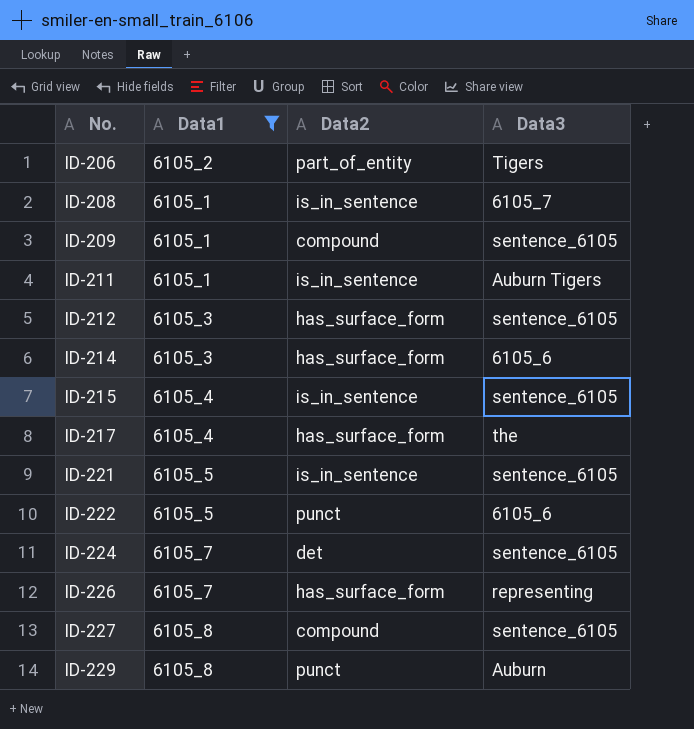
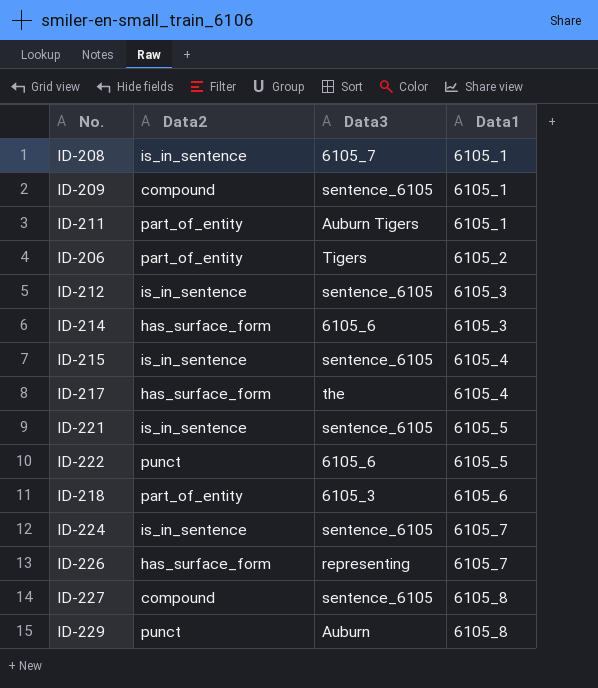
filter: Data1 != 6105_6 -> none
row order: No. ascending -> Data1 ascending
column Data1 | position: 2 -> 4
ID-211 | Data2: is_in_sentence -> part_of_entity
ID-212 | Data2: has_surface_form -> is_in_sentence
ID-224 | Data2: det -> is_in_sentence

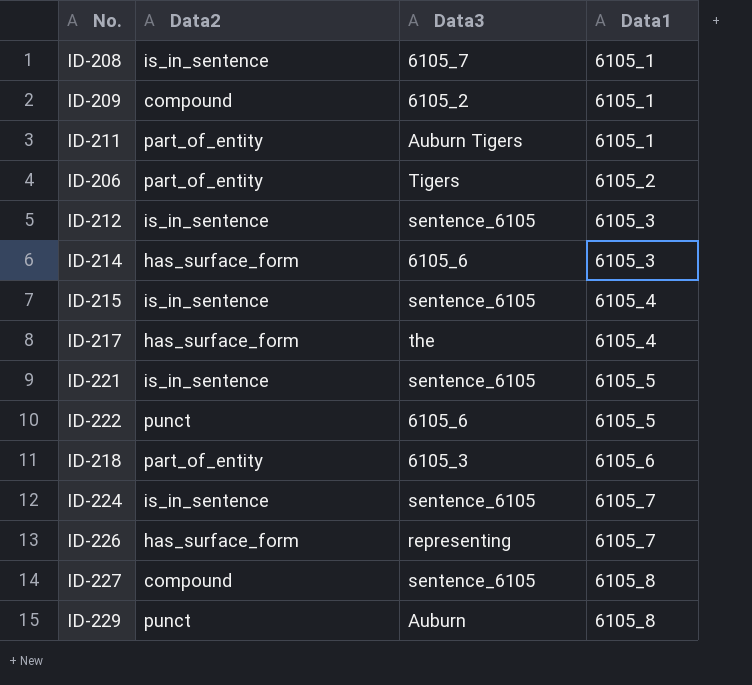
ID-209 | Data3: sentence_6105 -> 6105_2

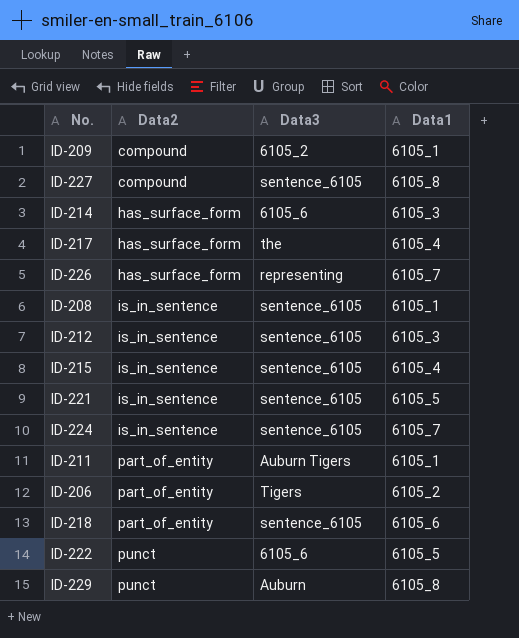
row order: Data1 ascending -> Data2 ascending
ID-208 | Data3: 6105_7 -> sentence_6105
ID-218 | Data3: 6105_3 -> sentence_6105

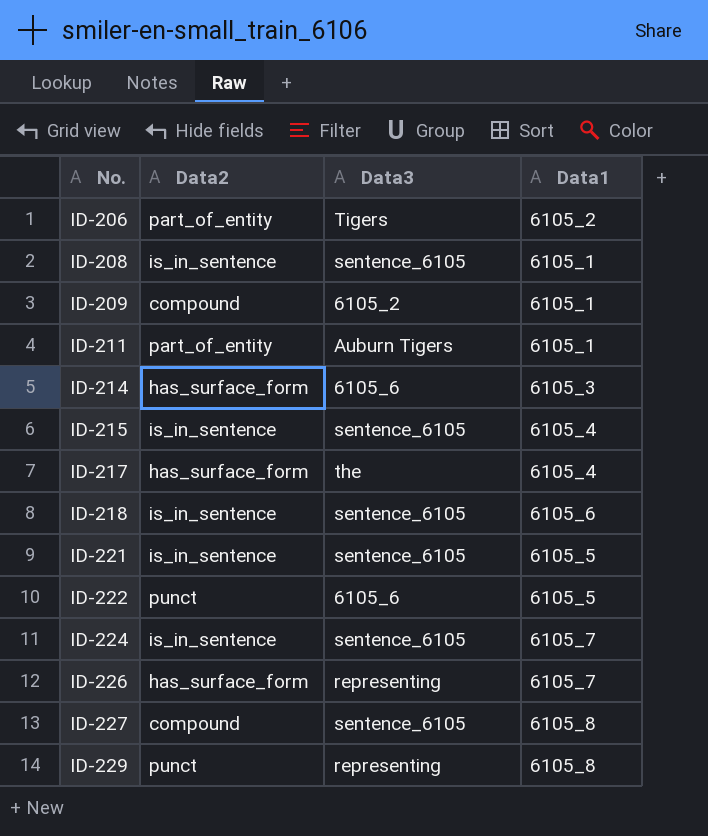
row order: Data2 ascending -> No. ascending
row ID-212: is_in_sentence | sentence_6105 | 6105_3 -> none
ID-218 | Data2: part_of_entity -> is_in_sentence
ID-229 | Data3: Auburn -> representing

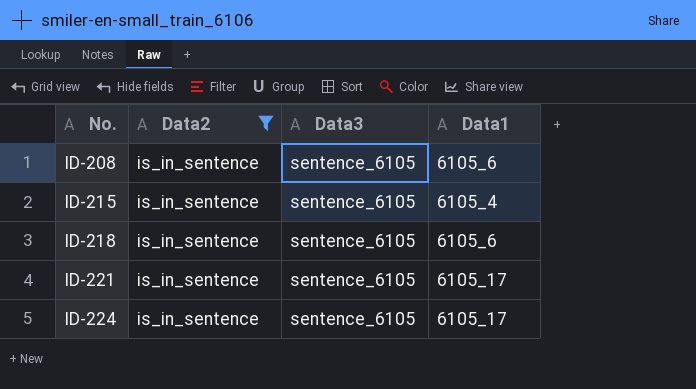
filter: none -> Data2 = is_in_sentence
ID-208 | Data1: 6105_1 -> 6105_6
ID-221 | Data1: 6105_5 -> 6105_17
ID-224 | Data1: 6105_7 -> 6105_17

